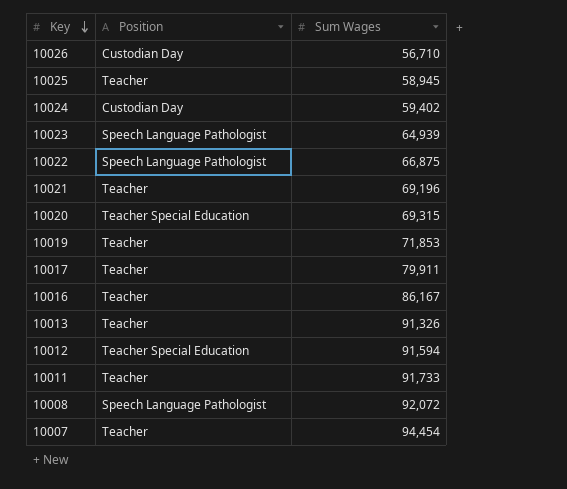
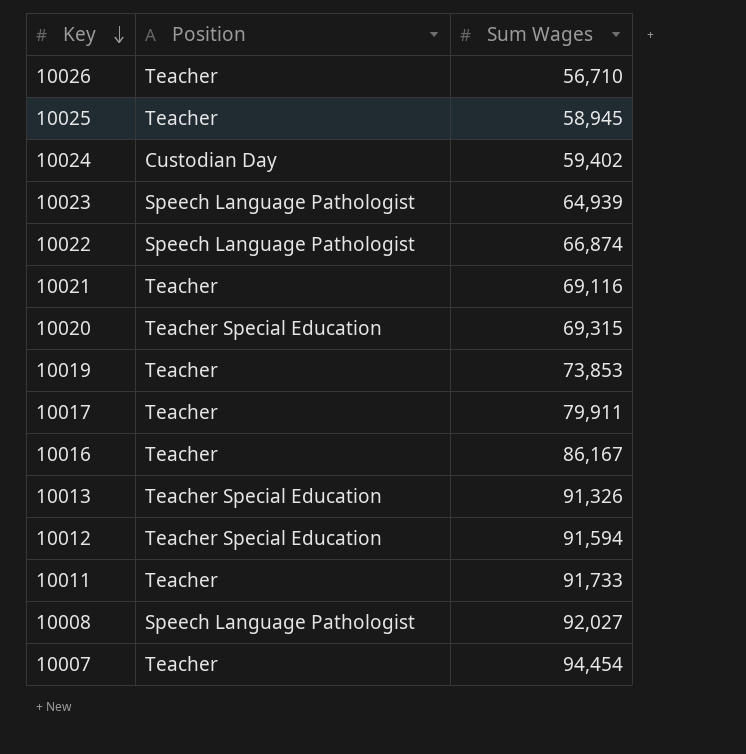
10026 | Position: Custodian Day -> Teacher
10022 | Sum Wages: 66,875 -> 66,874
10021 | Sum Wages: 69,196 -> 69,116
10019 | Sum Wages: 71,853 -> 73,853
10013 | Position: Teacher -> Teacher Special Education
10008 | Sum Wages: 92,072 -> 92,027

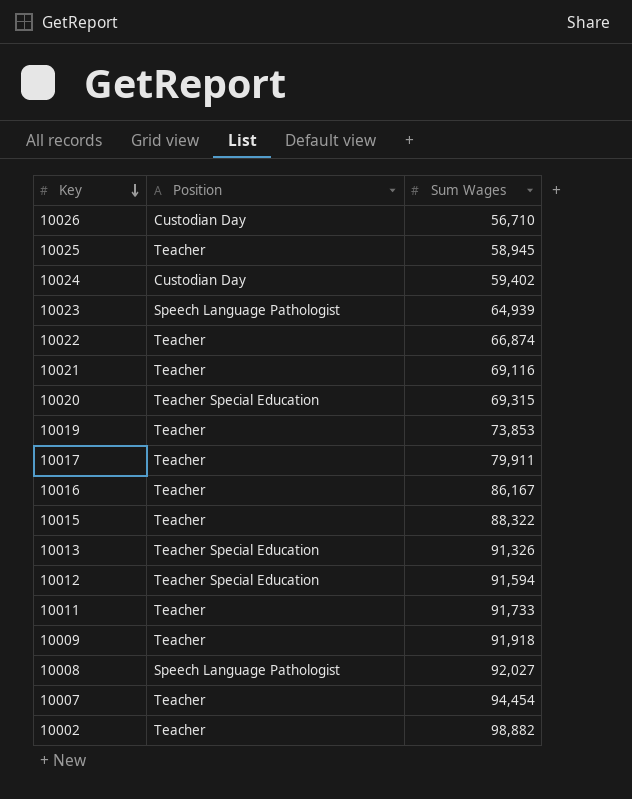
10026 | Position: Teacher -> Custodian Day
10022 | Position: Speech Language Pathologist -> Teacher
row 10015: none -> Teacher | 88,322
row 10009: none -> Teacher | 91,918
row 10002: none -> Teacher | 98,882

